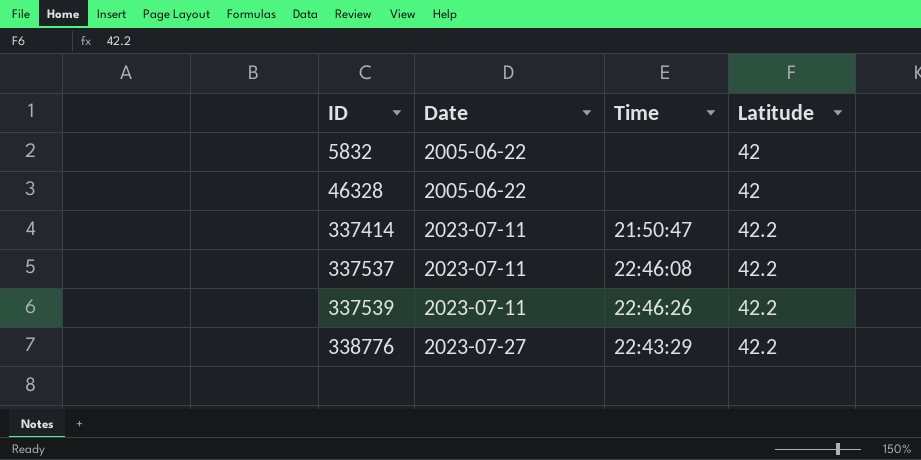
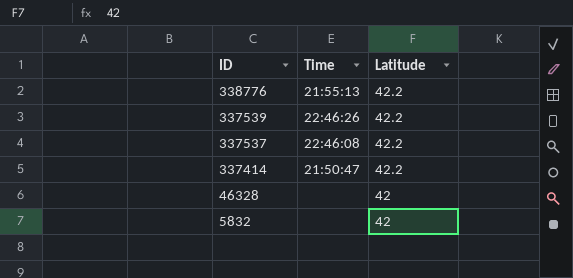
row order: ID ascending -> ID descending
column Date | position: 2 -> none
338776 | Time: 22:43:29 -> 21:55:13

